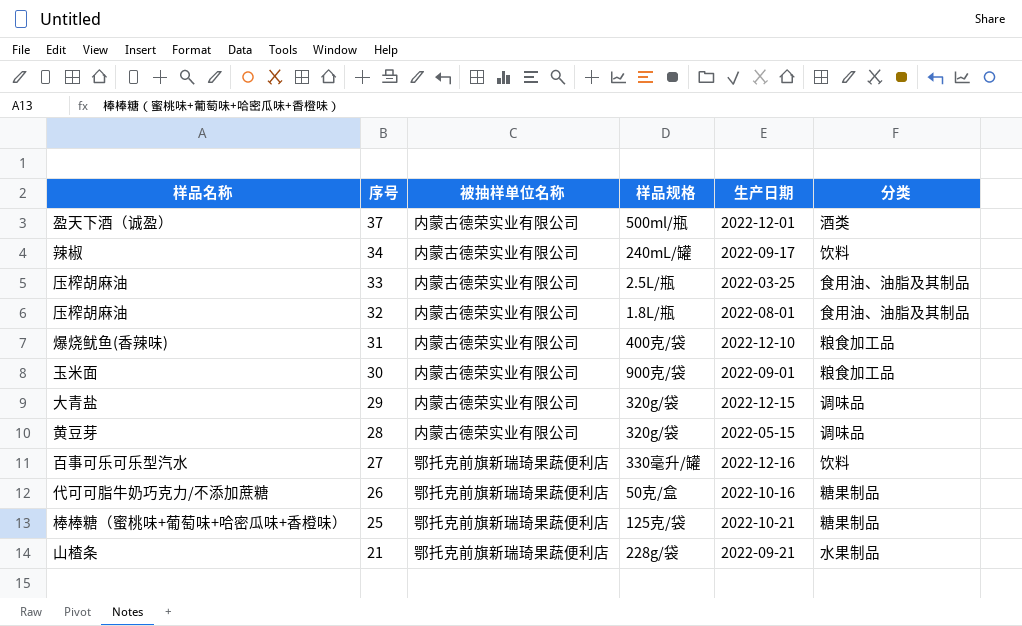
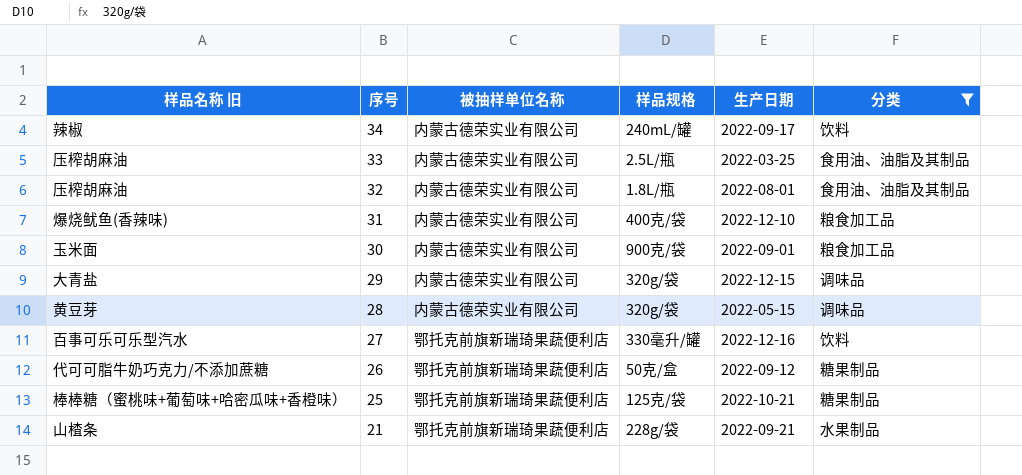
filter: none -> 分类 != 酒类
column name: 样品名称 -> 样品名称 旧
26 | 生产日期: 2022-10-16 -> 2022-09-12

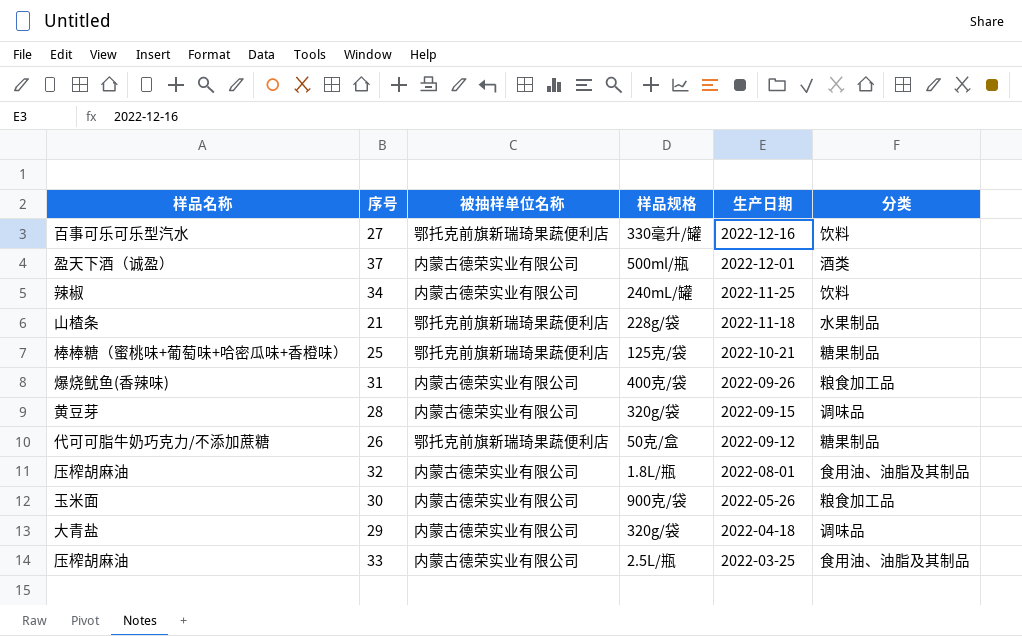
filter: 分类 != 酒类 -> none
row order: 序号 descending -> 生产日期 descending
column name: 样品名称 旧 -> 样品名称
34 | 生产日期: 2022-09-17 -> 2022-11-25
21 | 生产日期: 2022-09-21 -> 2022-11-18
31 | 生产日期: 2022-12-10 -> 2022-09-26
28 | 生产日期: 2022-05-15 -> 2022-09-15
30 | 生产日期: 2022-09-01 -> 2022-05-26
29 | 生产日期: 2022-12-15 -> 2022-04-18

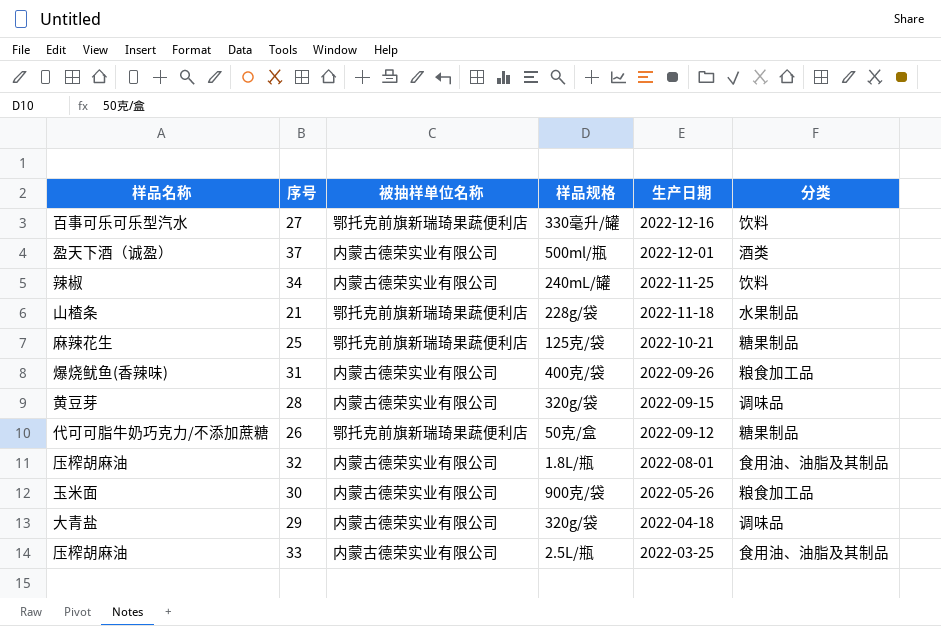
25 | 样品名称: 棒棒糖（蜜桃味+葡萄味+哈密瓜味+香橙味） -> 麻辣花生

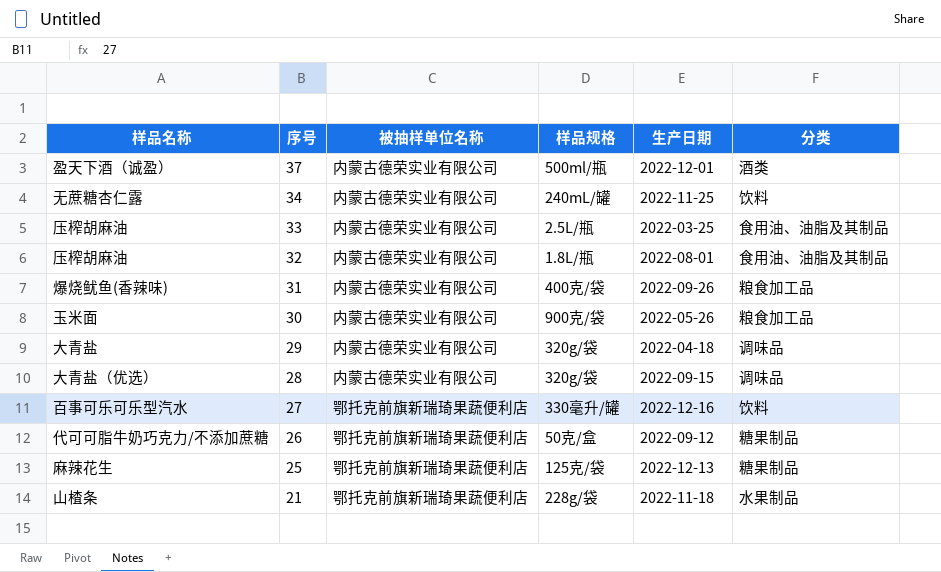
row order: 生产日期 descending -> 序号 descending
34 | 样品名称: 辣椒 -> 无蔗糖杏仁露
28 | 样品名称: 黄豆芽 -> 大青盐（优选）
25 | 生产日期: 2022-10-21 -> 2022-12-13

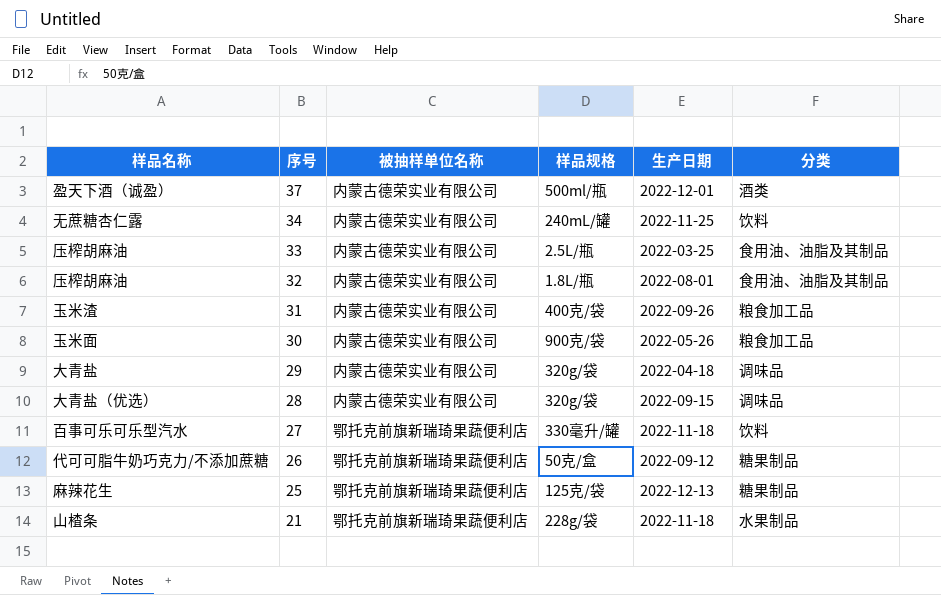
31 | 样品名称: 爆烧鱿鱼(香辣味) -> 玉米渣
27 | 生产日期: 2022-12-16 -> 2022-11-18

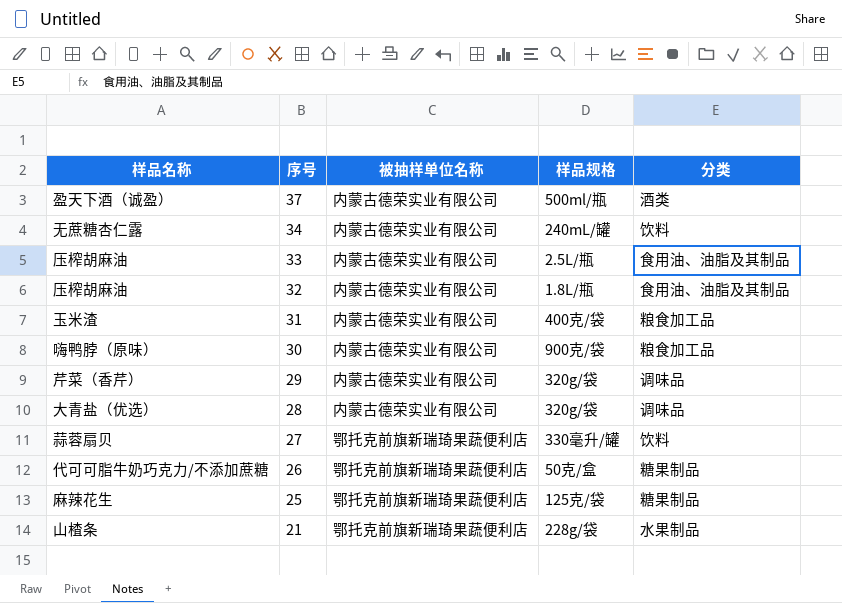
column 生产日期 | position: 5 -> none
30 | 样品名称: 玉米面 -> 嗨鸭脖（原味）
29 | 样品名称: 大青盐 -> 芹菜（香芹）
27 | 样品名称: 百事可乐可乐型汽水 -> 蒜蓉扇贝

